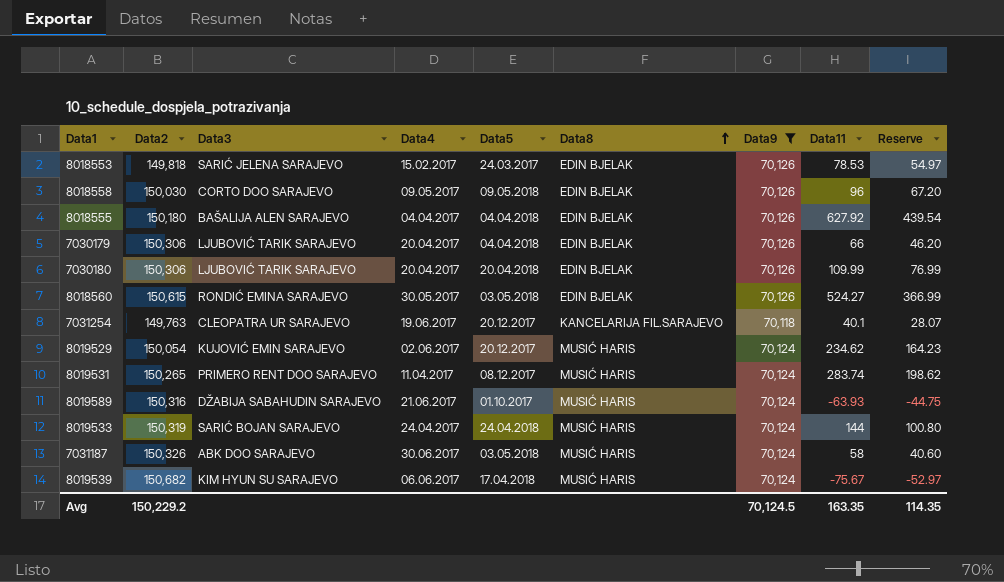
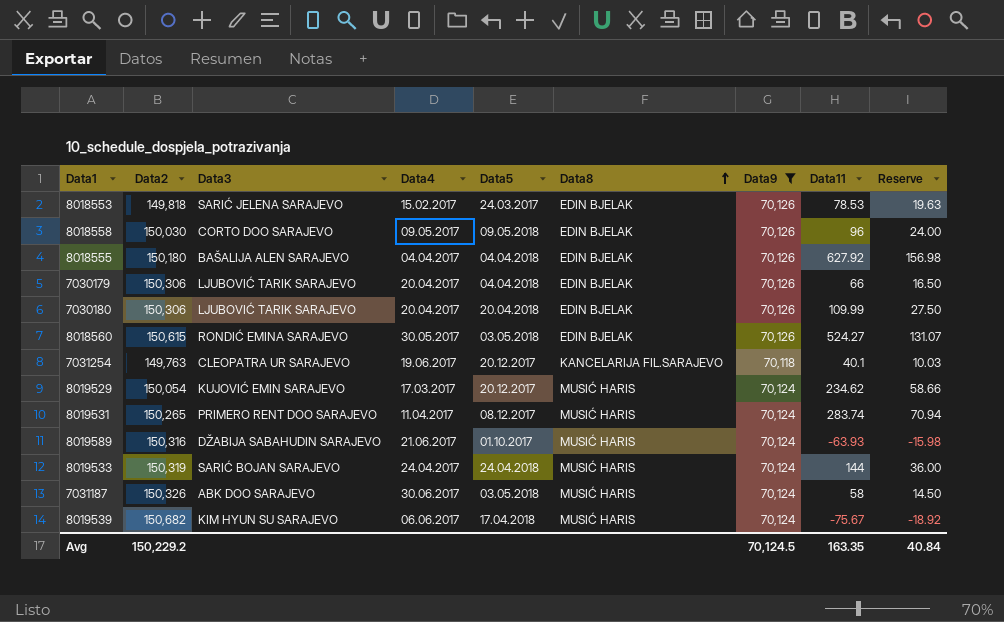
column Reserve | formula: [Data11] * 0.7 -> [Data11] * 0.25
8019529 | Data4: 02.06.2017 -> 17.03.2017
Avg | Reserve: 114.35 -> 40.84

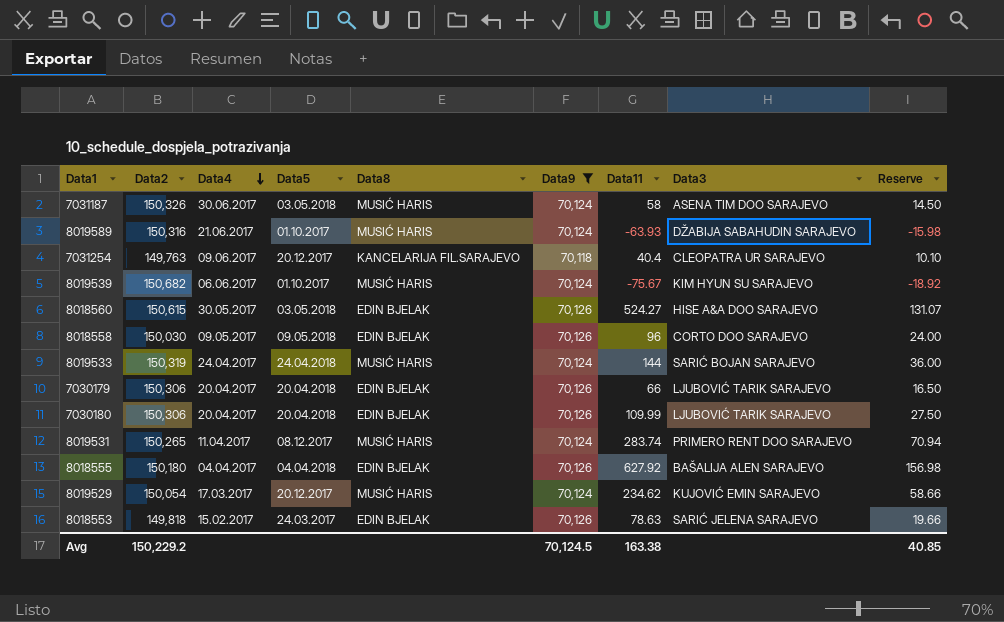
row order: Data8 ascending -> Data4 descending
column Data3 | position: 3 -> 8
7031187 | Data3: ABK DOO SARAJEVO -> ASENA TIM DOO SARAJEVO
7031254 | Data4: 19.06.2017 -> 09.06.2017
7031254 | Data11: 40.1 -> 40.4
7031254 | Reserve: 10.03 -> 10.10
8019539 | Data5: 17.04.2018 -> 01.10.2017
8018560 | Data3: RONDIĆ EMINA SARAJEVO -> HISE A&A DOO SARAJEVO
7030179 | Data5: 04.04.2018 -> 20.04.2018
8018553 | Data11: 78.53 -> 78.63
8018553 | Reserve: 19.63 -> 19.66
Avg | Data11: 163.35 -> 163.38
Avg | Reserve: 40.84 -> 40.85

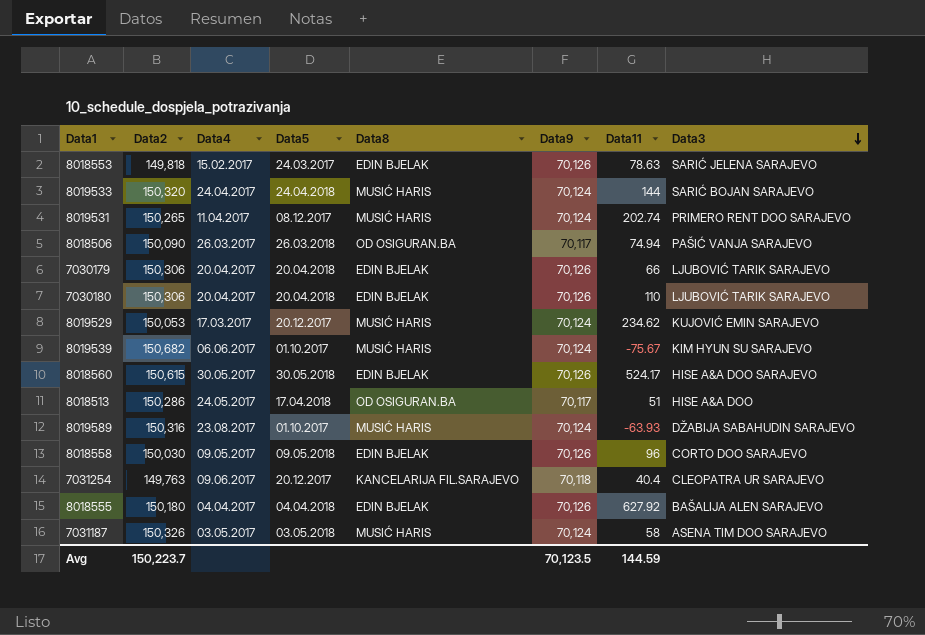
filter: Data9 != 70,117 -> none
row order: Data4 descending -> Data3 descending
column Reserve | formula: [Data11] * 0.25 -> none
8019533 | Data2: 150,319 -> 150,320
8019531 | Data11: 283.74 -> 202.74
7030180 | Data11: 109.99 -> 110
8019529 | Data2: 150,054 -> 150,053
8018560 | Data5: 03.05.2018 -> 30.05.2018
8018560 | Data11: 524.27 -> 524.17
8019589 | Data4: 21.06.2017 -> 23.08.2017
7031187 | Data4: 30.06.2017 -> 03.05.2017
Avg | Data2: 150,229.2 -> 150,223.7
Avg | Data9: 70,124.5 -> 70,123.5
Avg | Data11: 163.38 -> 144.59

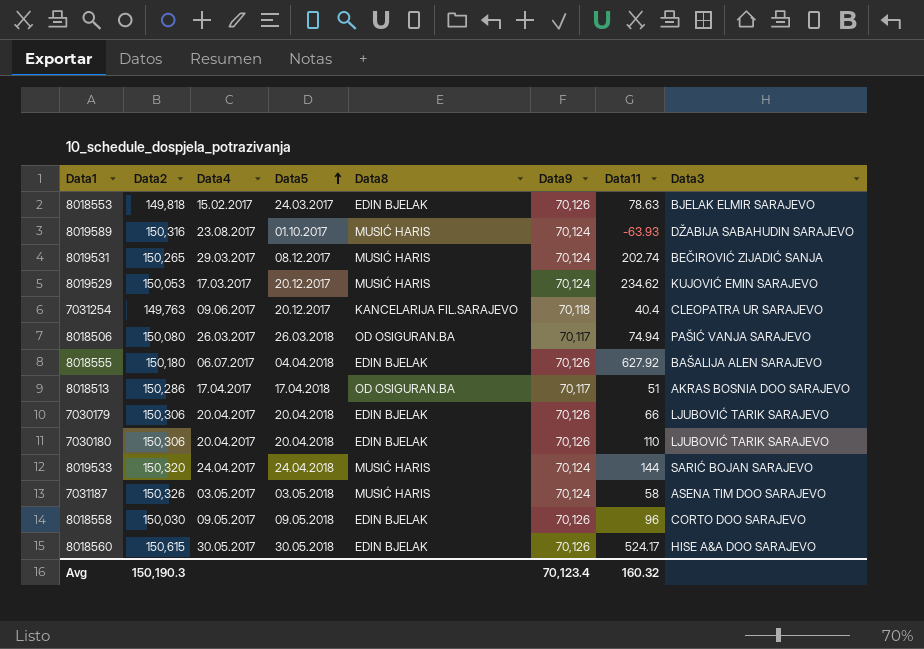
row order: Data3 descending -> Data5 ascending
row 8019539: 150,682 | 06.06.2017 | 01.10.2017 | MUSIĆ HARIS | 70,124 | -75.67 | KIM HYUN SU SARAJEVO -> none
8018553 | Data3: SARIĆ JELENA SARAJEVO -> BJELAK ELMIR SARAJEVO
8019531 | Data4: 11.04.2017 -> 29.03.2017
8019531 | Data3: PRIMERO RENT DOO SARAJEVO -> BEČIROVIĆ ZIJADIĆ SANJA
8018506 | Data2: 150,090 -> 150,080
8018555 | Data4: 04.04.2017 -> 06.07.2017
8018513 | Data4: 24.05.2017 -> 17.04.2017
8018513 | Data3: HISE A&A DOO -> AKRAS BOSNIA DOO SARAJEVO
Avg | Data2: 150,223.7 -> 150,190.3
Avg | Data9: 70,123.5 -> 70,123.4
Avg | Data11: 144.59 -> 160.32

